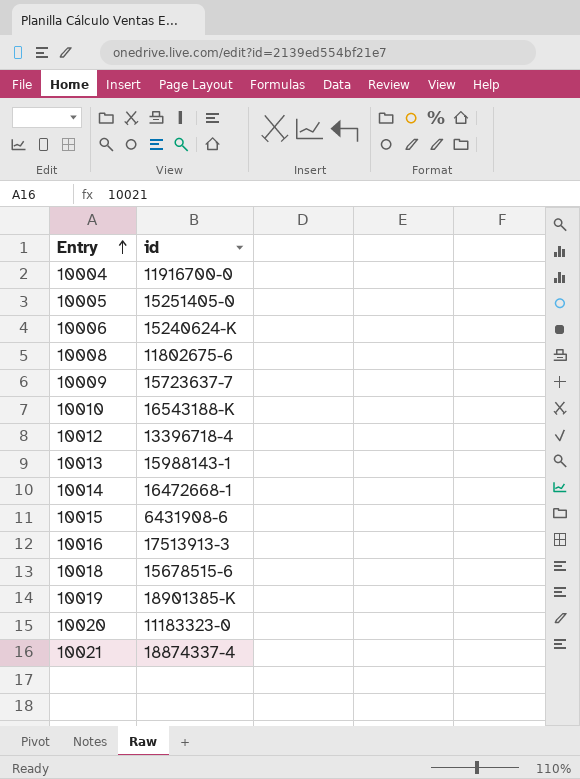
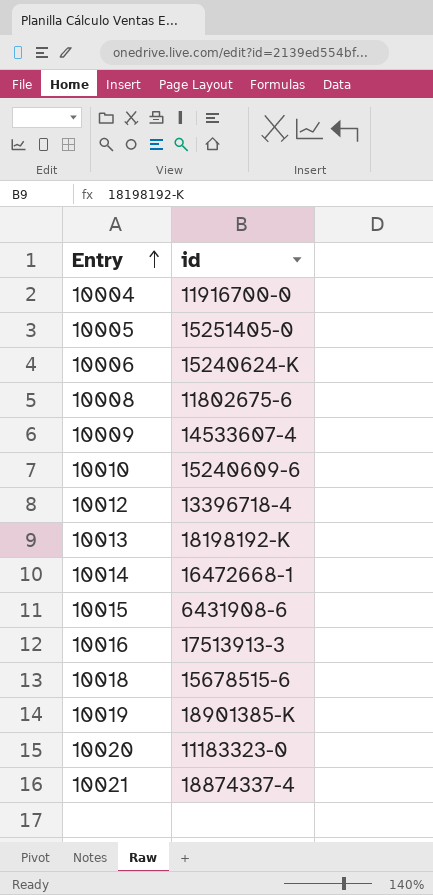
10009 | id: 15723637-7 -> 14533607-4
10010 | id: 16543188-K -> 15240609-6
10013 | id: 15988143-1 -> 18198192-K

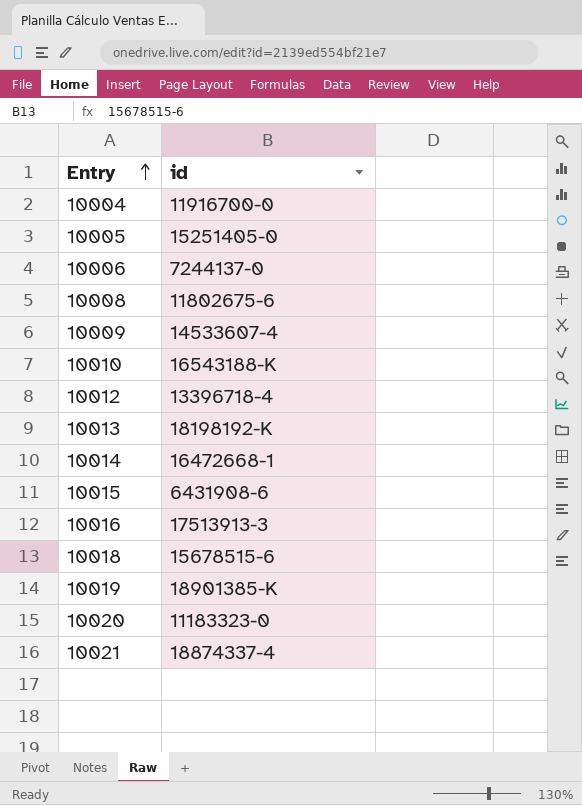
10006 | id: 15240624-K -> 7244137-0
10010 | id: 15240609-6 -> 16543188-K

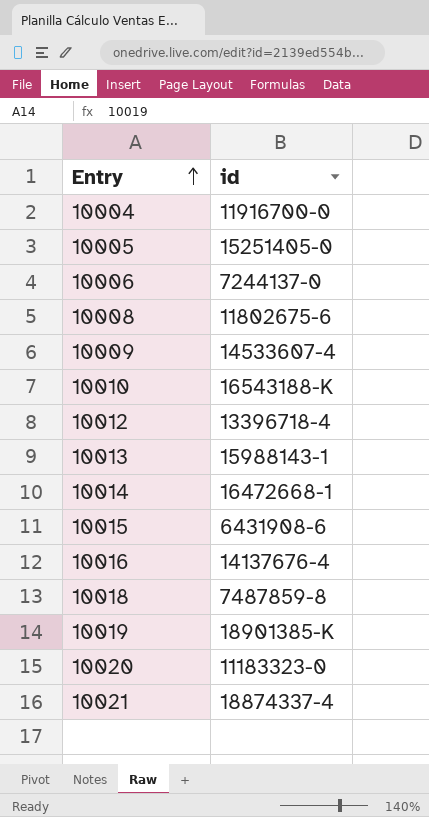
10013 | id: 18198192-K -> 15988143-1
10016 | id: 17513913-3 -> 14137676-4
10018 | id: 15678515-6 -> 7487859-8

